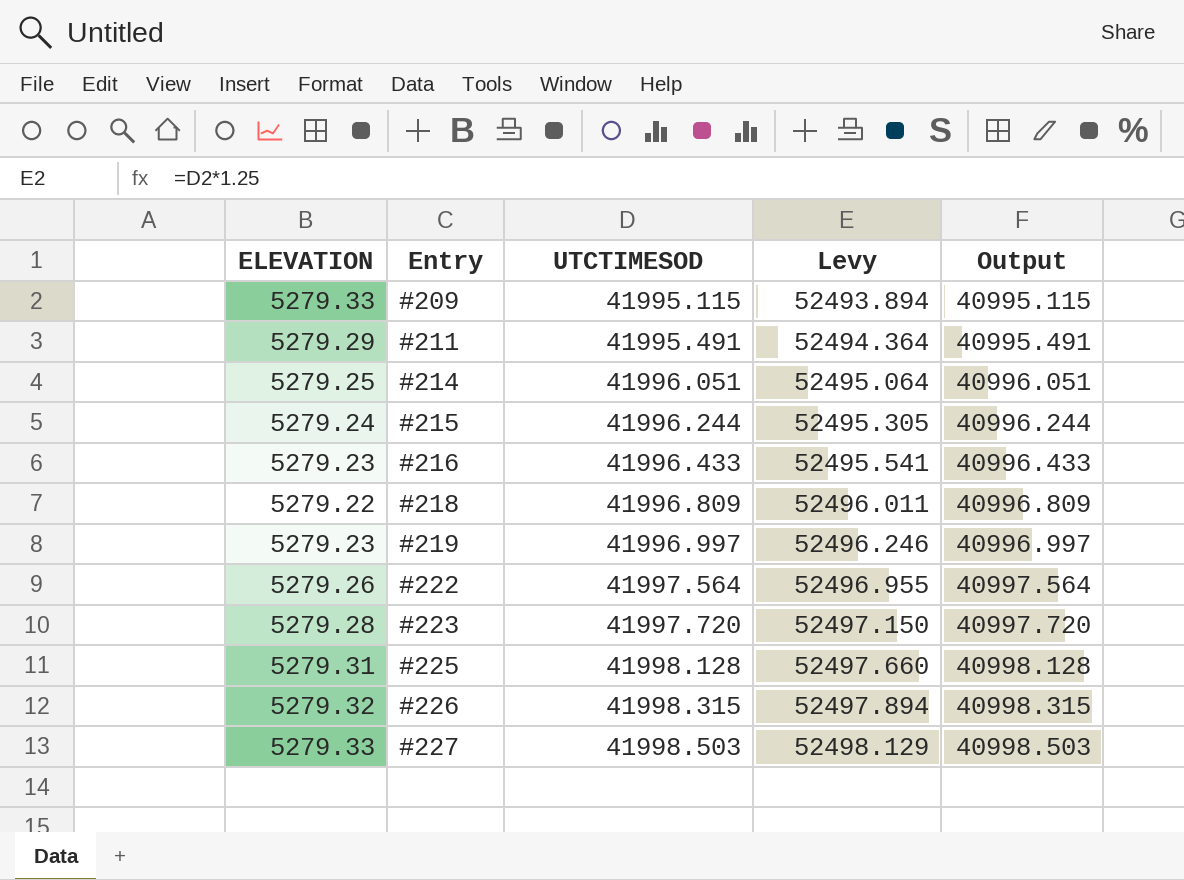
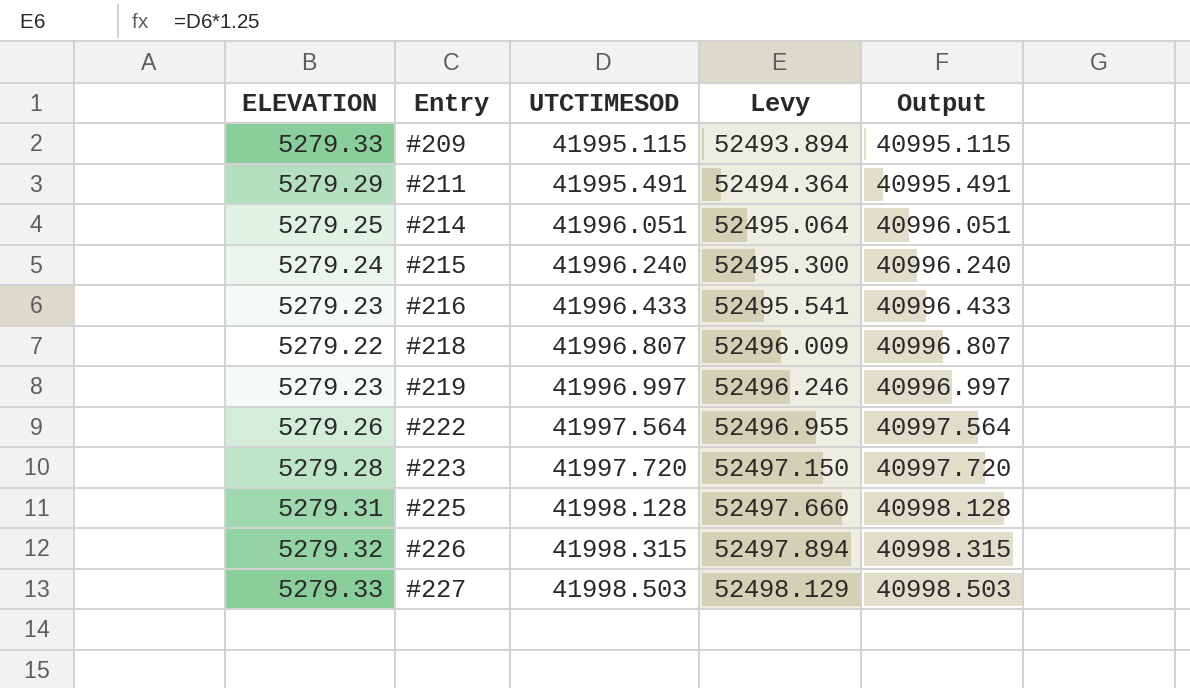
#215 | UTCTIMESOD: 41996.244 -> 41996.240
#215 | Levy: 52495.305 -> 52495.300
#215 | Output: 40996.244 -> 40996.240
#218 | UTCTIMESOD: 41996.809 -> 41996.807
#218 | Levy: 52496.011 -> 52496.009
#218 | Output: 40996.809 -> 40996.807

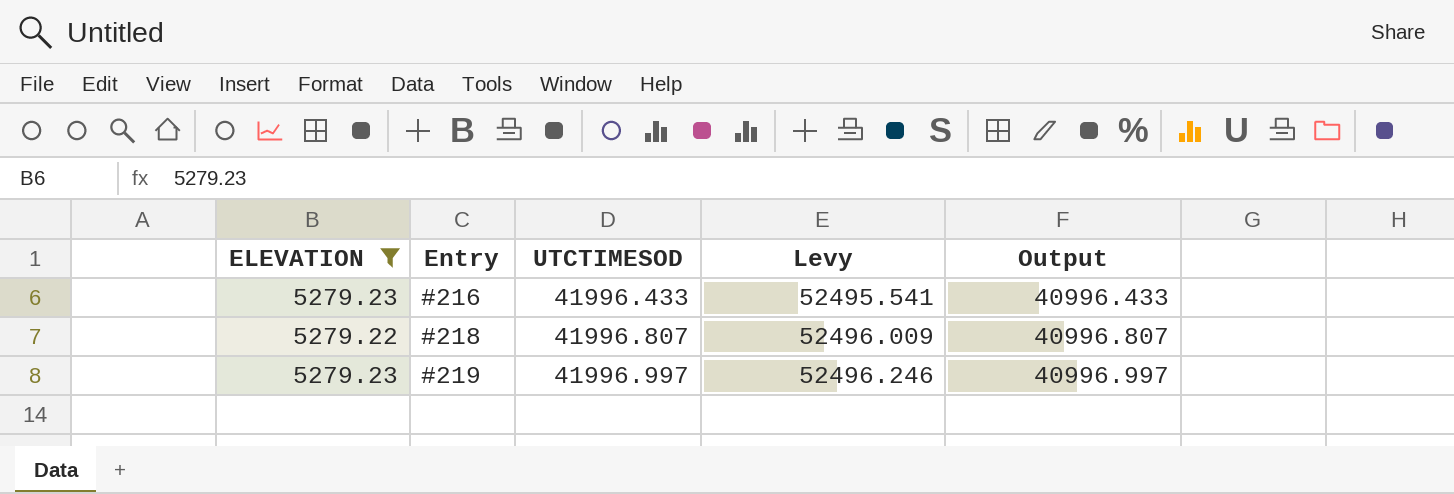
filter: none -> ELEVATION <= 5279.23

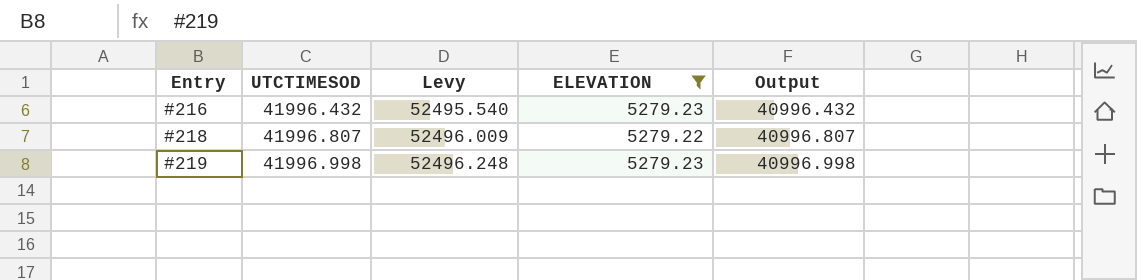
column ELEVATION | position: 1 -> 4
#216 | UTCTIMESOD: 41996.433 -> 41996.432
#216 | Levy: 52495.541 -> 52495.540
#216 | Output: 40996.433 -> 40996.432
#219 | UTCTIMESOD: 41996.997 -> 41996.998
#219 | Levy: 52496.246 -> 52496.248
#219 | Output: 40996.997 -> 40996.998

